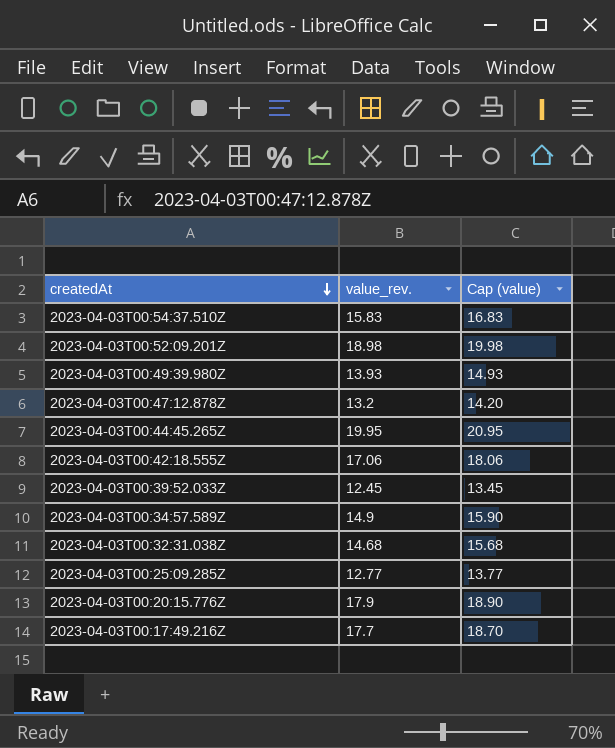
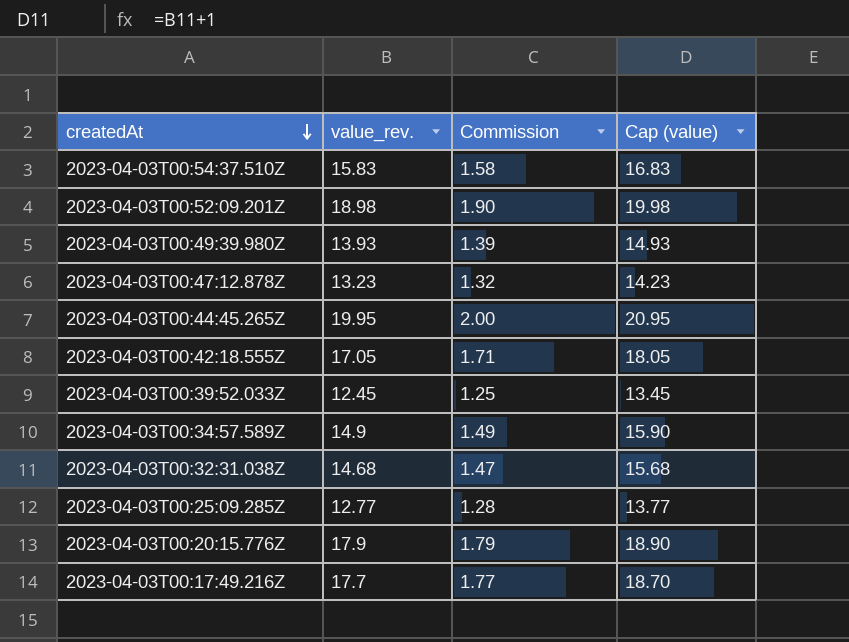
column Commission | formula: none -> [value_rev.] * 0.1
2023-04-03T00:47:12.878Z | value_rev.: 13.2 -> 13.23
2023-04-03T00:47:12.878Z | Cap (value): 14.20 -> 14.23
2023-04-03T00:42:18.555Z | value_rev.: 17.06 -> 17.05
2023-04-03T00:42:18.555Z | Cap (value): 18.06 -> 18.05

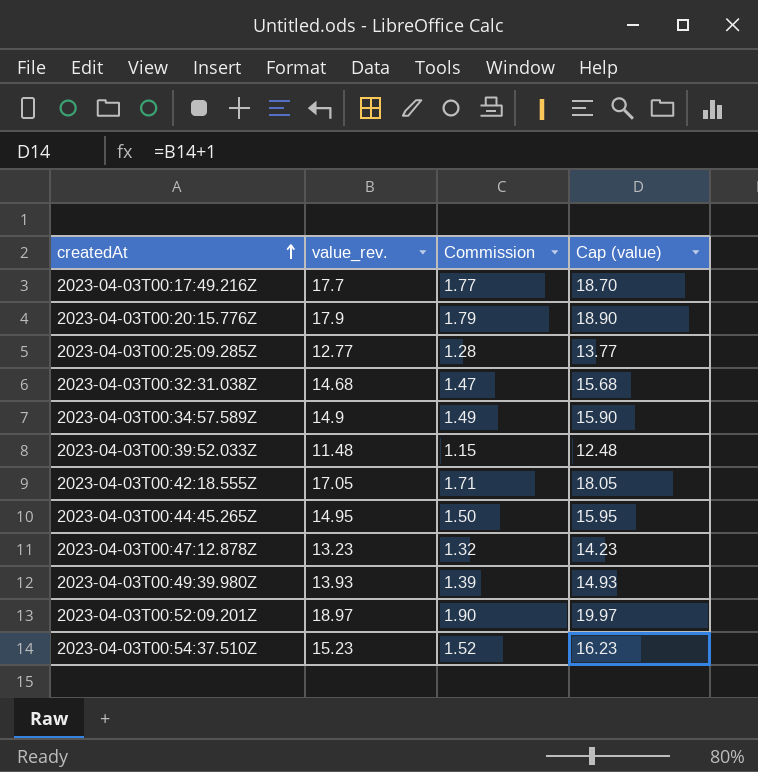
row order: createdAt descending -> createdAt ascending
2023-04-03T00:39:52.033Z | value_rev.: 12.45 -> 11.48
2023-04-03T00:39:52.033Z | Commission: 1.25 -> 1.15
2023-04-03T00:39:52.033Z | Cap (value): 13.45 -> 12.48
2023-04-03T00:44:45.265Z | value_rev.: 19.95 -> 14.95
2023-04-03T00:44:45.265Z | Commission: 2.00 -> 1.50
2023-04-03T00:44:45.265Z | Cap (value): 20.95 -> 15.95
2023-04-03T00:52:09.201Z | value_rev.: 18.98 -> 18.97
2023-04-03T00:52:09.201Z | Cap (value): 19.98 -> 19.97
2023-04-03T00:54:37.510Z | value_rev.: 15.83 -> 15.23
2023-04-03T00:54:37.510Z | Commission: 1.58 -> 1.52
2023-04-03T00:54:37.510Z | Cap (value): 16.83 -> 16.23

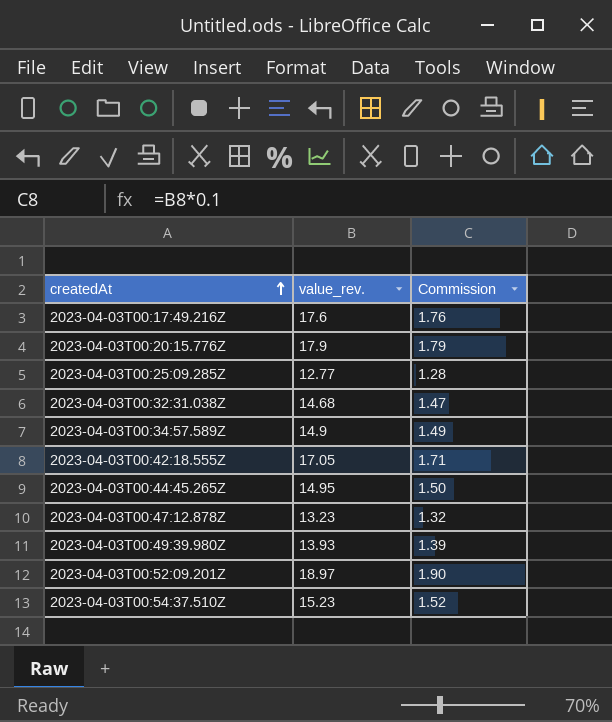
column Cap (value) | formula: [value_rev.] + 1 -> none
row 2023-04-03T00:39:52.033Z: 11.48 | 1.15 | 12.48 -> none
2023-04-03T00:17:49.216Z | value_rev.: 17.7 -> 17.6
2023-04-03T00:17:49.216Z | Commission: 1.77 -> 1.76

